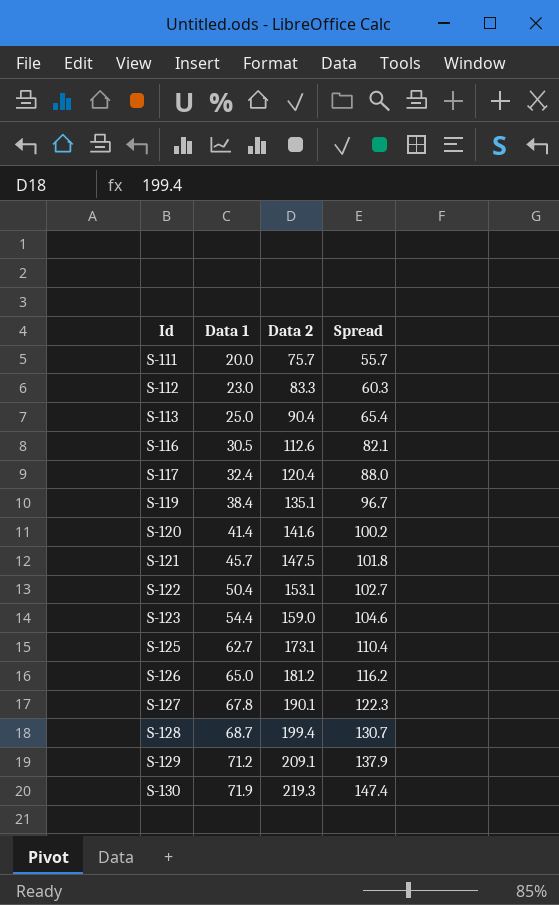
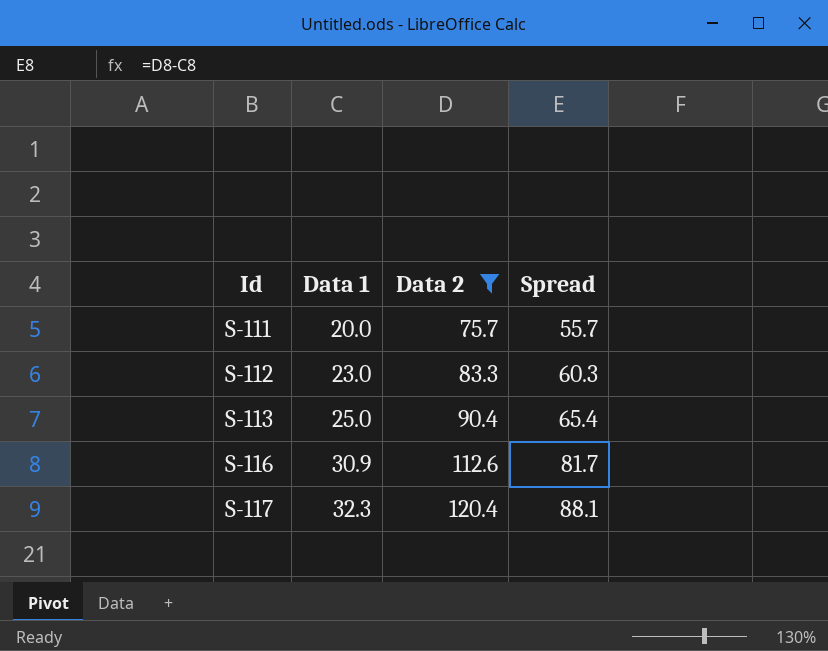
filter: none -> Data 2 <= 120.4
S-116 | Data 1: 30.5 -> 30.9
S-116 | Spread: 82.1 -> 81.7
S-117 | Data 1: 32.4 -> 32.3
S-117 | Spread: 88.0 -> 88.1

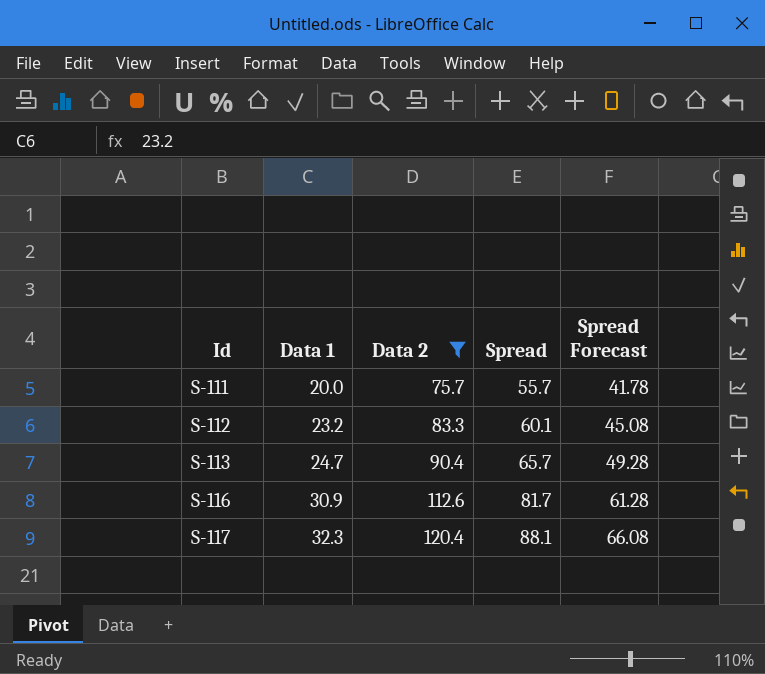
column Spread Forecast | formula: none -> [Spread] * 0.75
S-112 | Data 1: 23.0 -> 23.2
S-112 | Spread: 60.3 -> 60.1
S-113 | Data 1: 25.0 -> 24.7
S-113 | Spread: 65.4 -> 65.7

